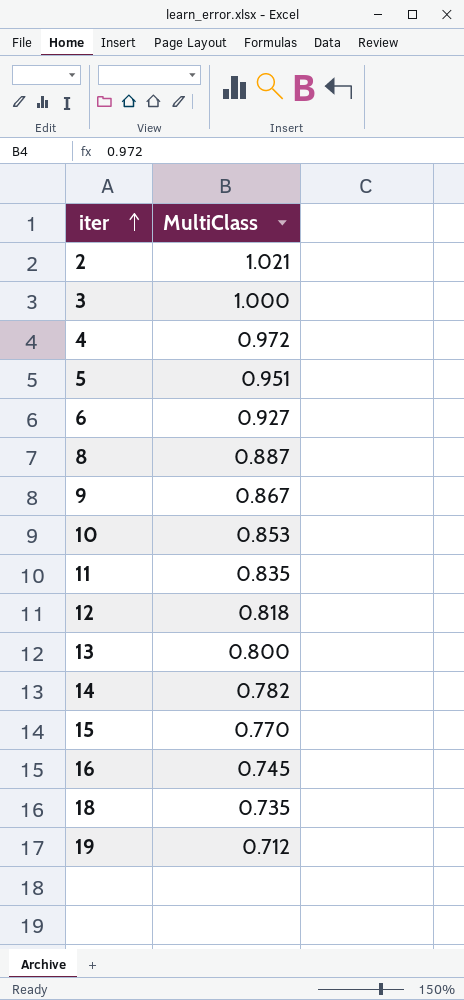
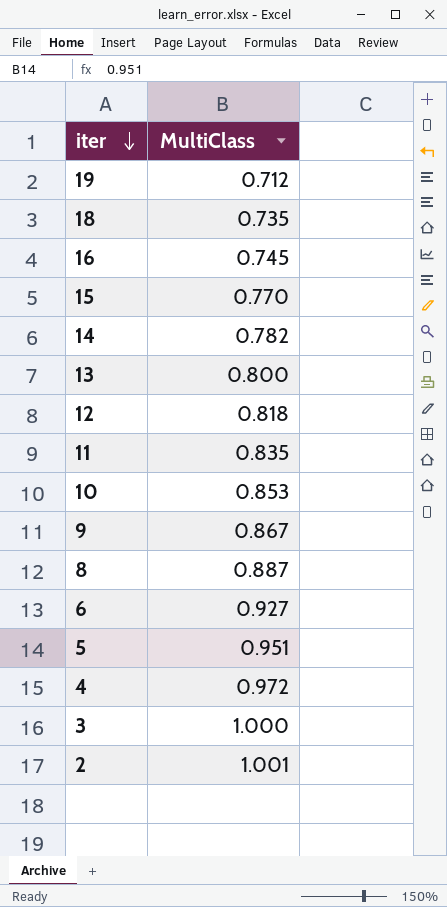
row order: iter ascending -> iter descending
2 | MultiClass: 1.021 -> 1.001

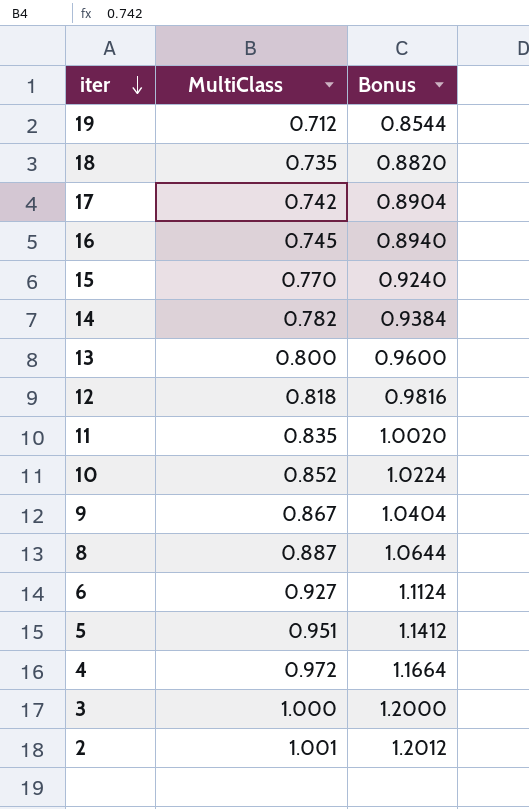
column Bonus | formula: none -> [MultiClass] * 1.2
row 17: none -> 0.742 | 0.8904
10 | MultiClass: 0.853 -> 0.852

